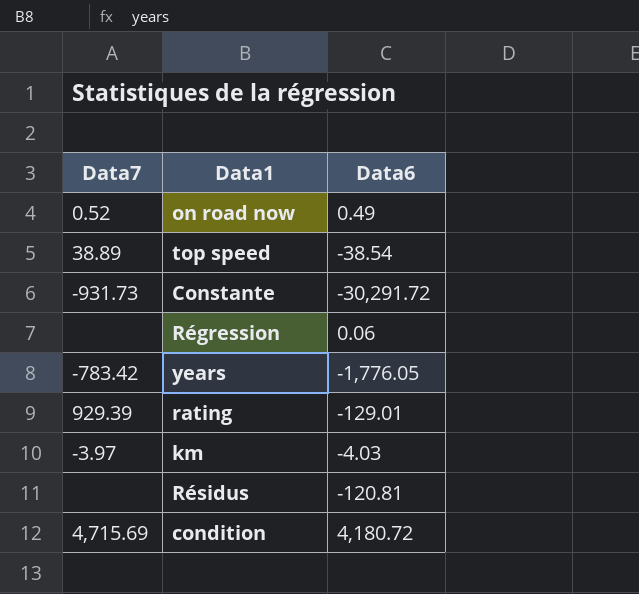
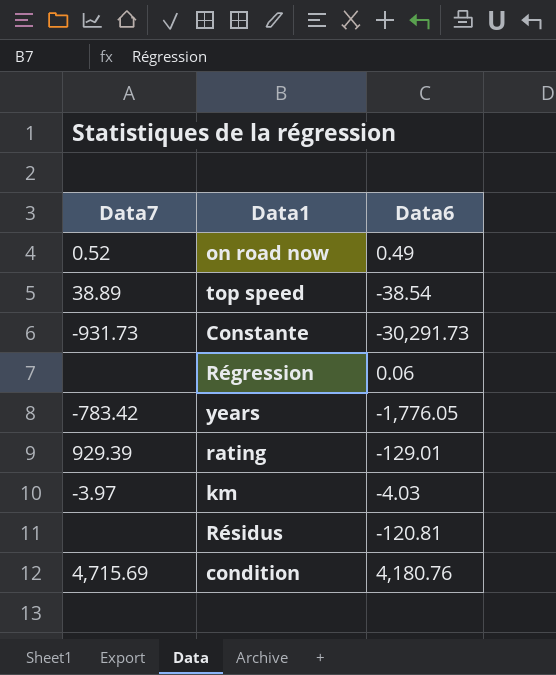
Constante | Data6: -30,291.72 -> -30,291.73
condition | Data6: 4,180.72 -> 4,180.76

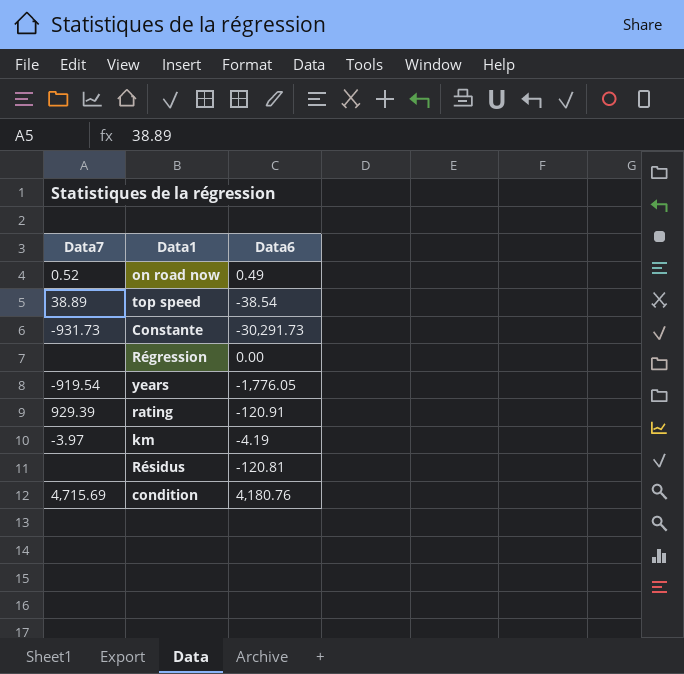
Régression | Data6: 0.06 -> 0.00
years | Data7: -783.42 -> -919.54
rating | Data6: -129.01 -> -120.91
km | Data6: -4.03 -> -4.19

